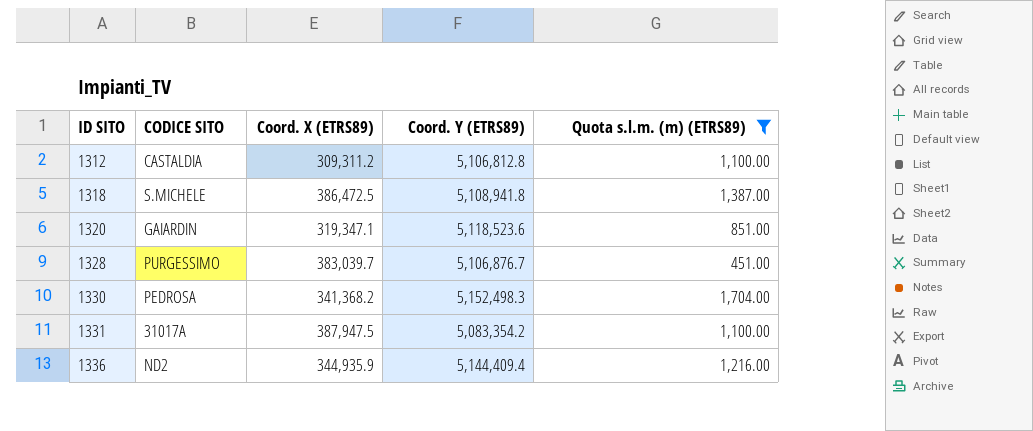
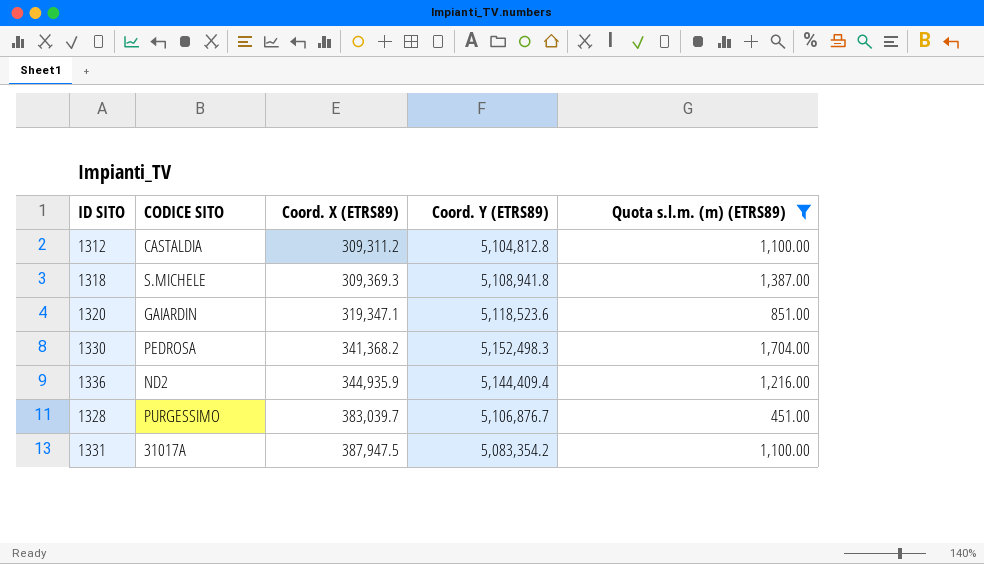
row order: ID SITO ascending -> Coord. X (ETRS89) ascending
1312 | Coord. Y (ETRS89): 5,106,812.8 -> 5,104,812.8
1318 | Coord. X (ETRS89): 386,472.5 -> 309,369.3

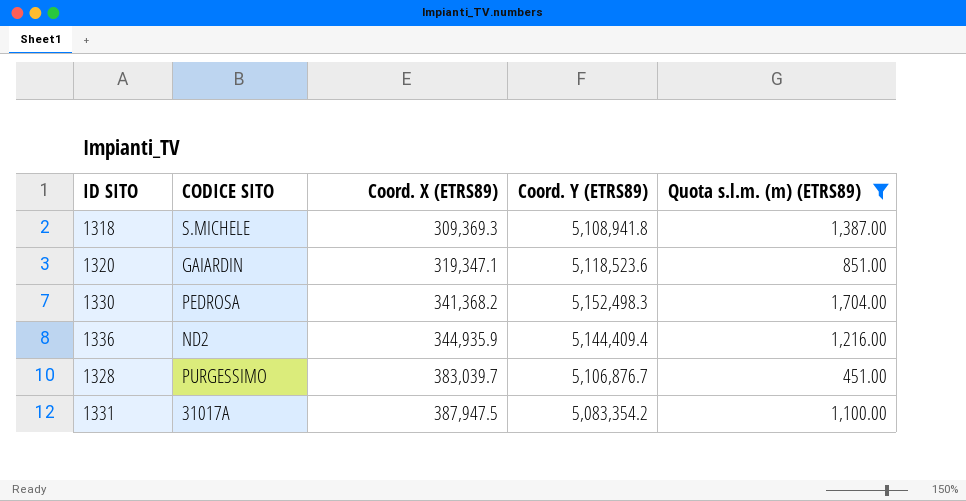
row 1312: CASTALDIA | 309,311.2 | 5,104,812.8 | 1,100.00 -> none

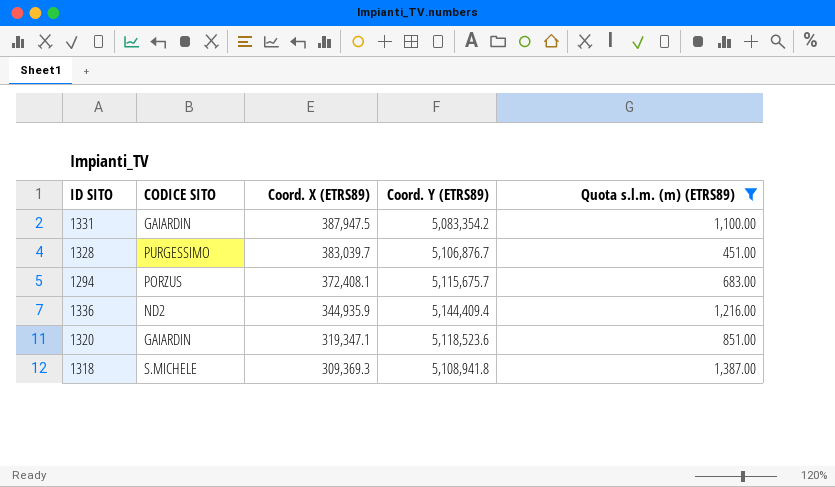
row order: Coord. X (ETRS89) ascending -> Coord. X (ETRS89) descending
row 1330: PEDROSA | 341,368.2 | 5,152,498.3 | 1,704.00 -> none
1331 | CODICE SITO: 31017A -> GAIARDIN
row 1294: none -> PORZUS | 372,408.1 | 5,115,675.7 | 683.00

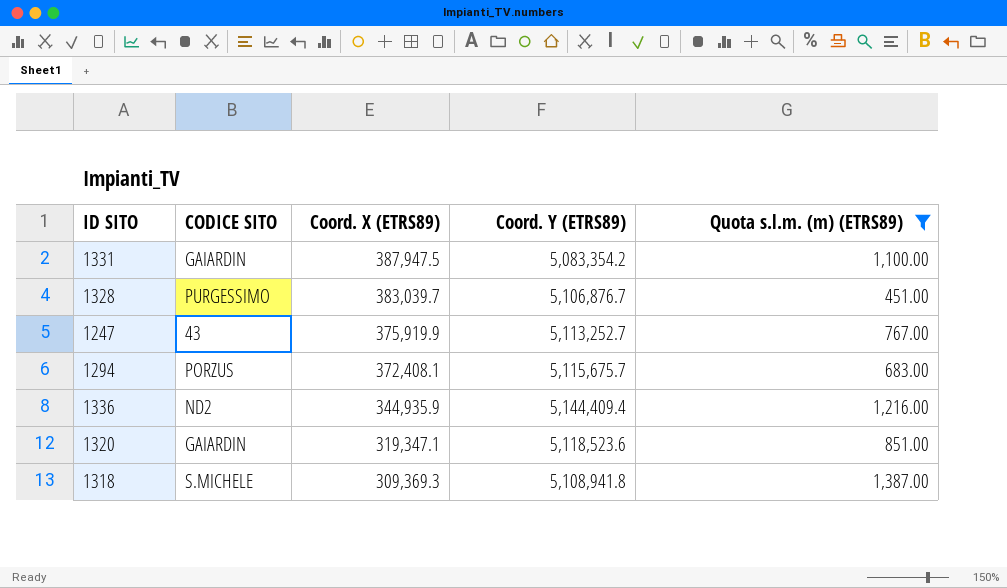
row 1247: none -> 43 | 375,919.9 | 5,113,252.7 | 767.00

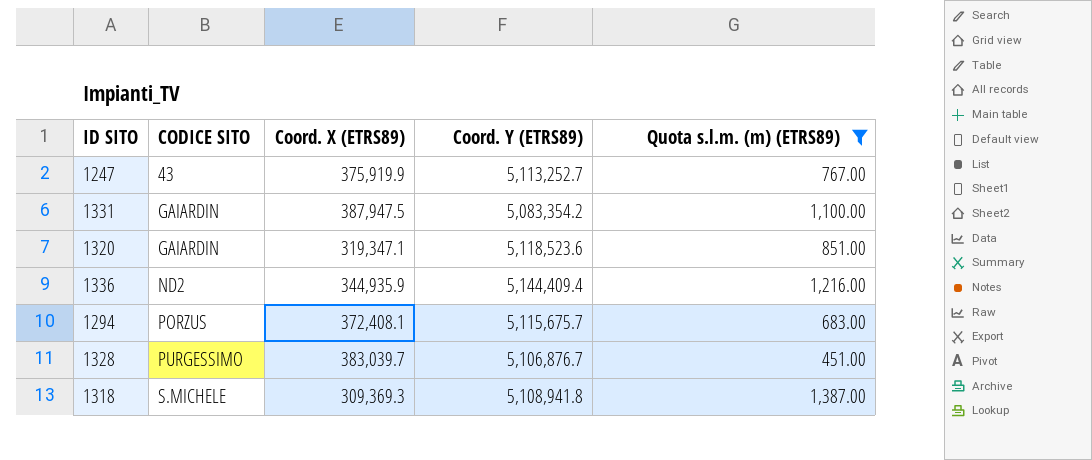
row order: Coord. X (ETRS89) descending -> CODICE SITO ascending

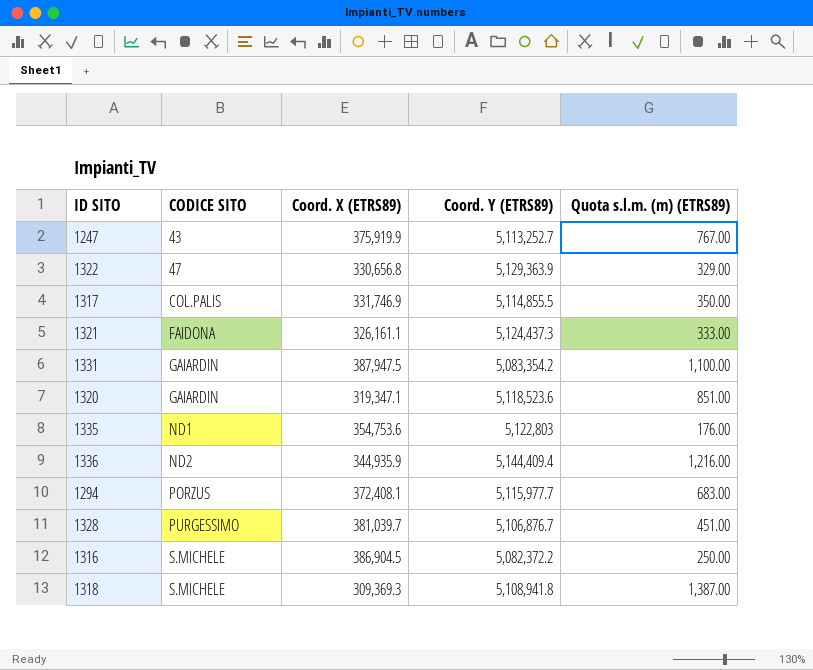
filter: Quota s.l.m. (m) (ETRS89) >= 451.00 -> none
1294 | Coord. Y (ETRS89): 5,115,675.7 -> 5,115,977.7
1328 | Coord. X (ETRS89): 383,039.7 -> 381,039.7

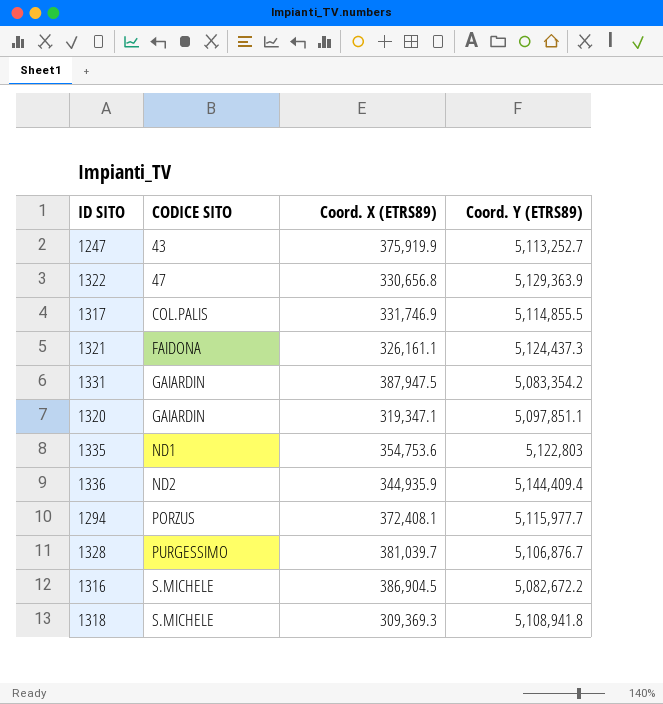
column Quota s.l.m. (m) (ETRS89) | position: 5 -> none
1320 | Coord. Y (ETRS89): 5,118,523.6 -> 5,097,851.1
1316 | Coord. Y (ETRS89): 5,082,372.2 -> 5,082,672.2

